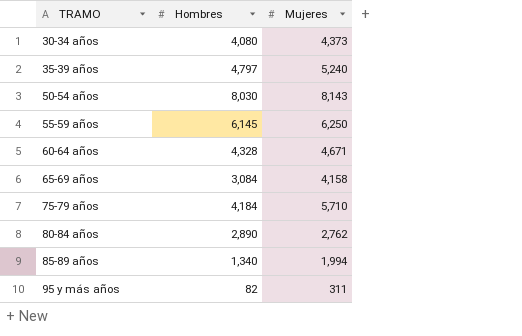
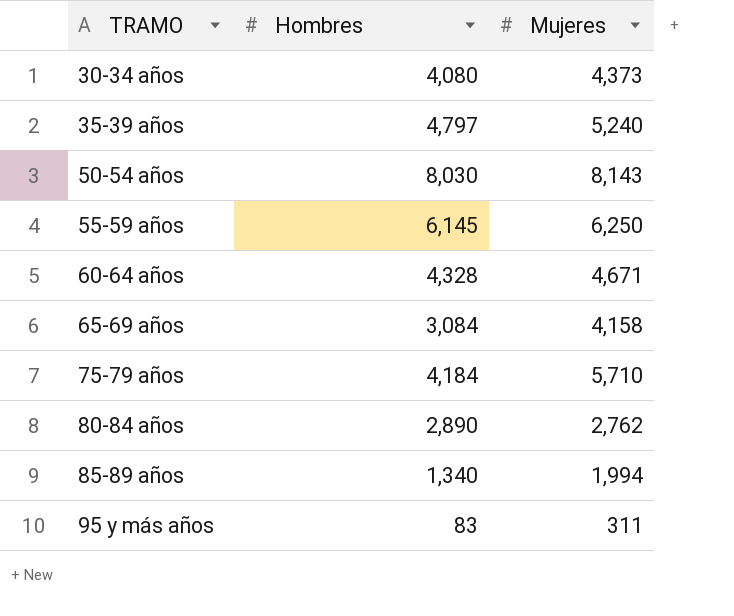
95 y más años | Hombres: 82 -> 83

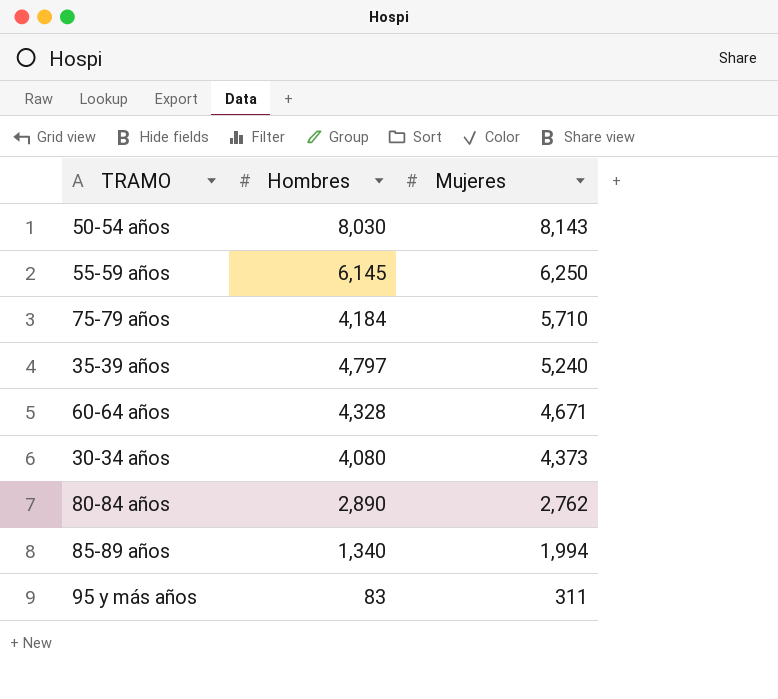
row order: TRAMO ascending -> Mujeres descending
row 65-69 años: 3,084 | 4,158 -> none

